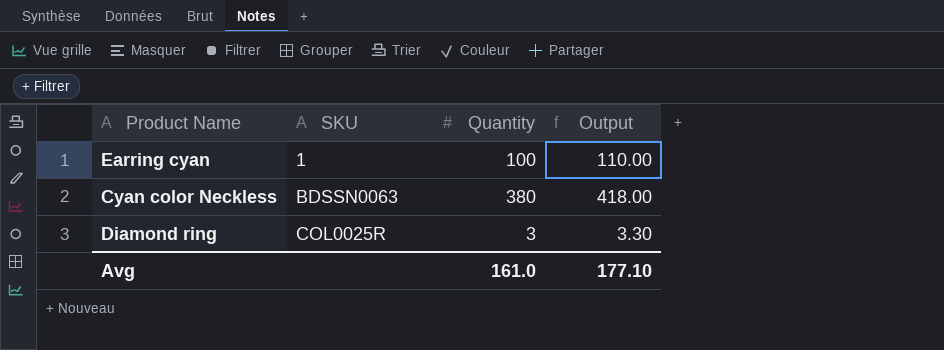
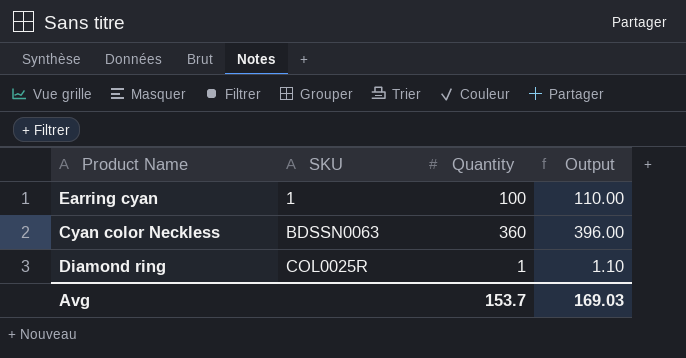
Cyan color Neckless | Quantity: 380 -> 360
Cyan color Neckless | Output: 418.00 -> 396.00
Diamond ring | Quantity: 3 -> 1
Diamond ring | Output: 3.30 -> 1.10
Avg | Quantity: 161.0 -> 153.7
Avg | Output: 177.10 -> 169.03

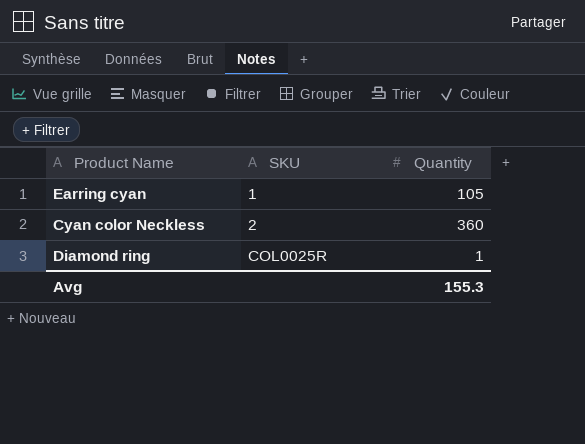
column Output | formula: [Quantity] * 1.1 -> none
Earring cyan | Quantity: 100 -> 105
Cyan color Neckless | SKU: BDSSN0063 -> 2
Avg | Quantity: 153.7 -> 155.3

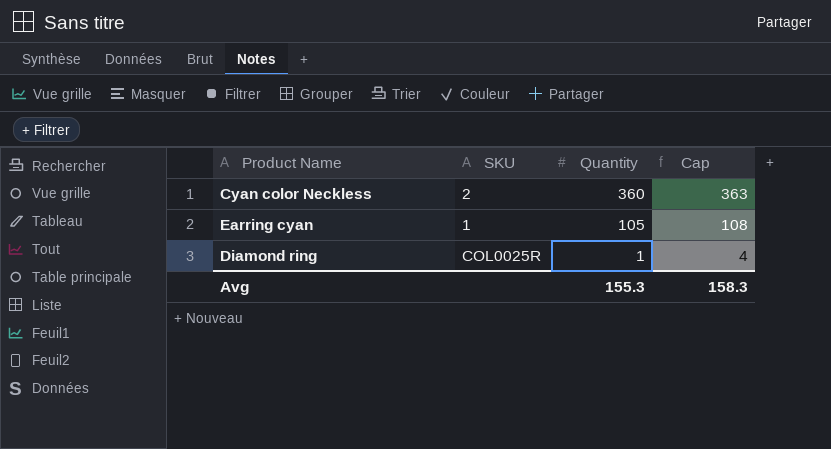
row order: SKU ascending -> Quantity descending
column Cap | formula: none -> [Quantity] + 3

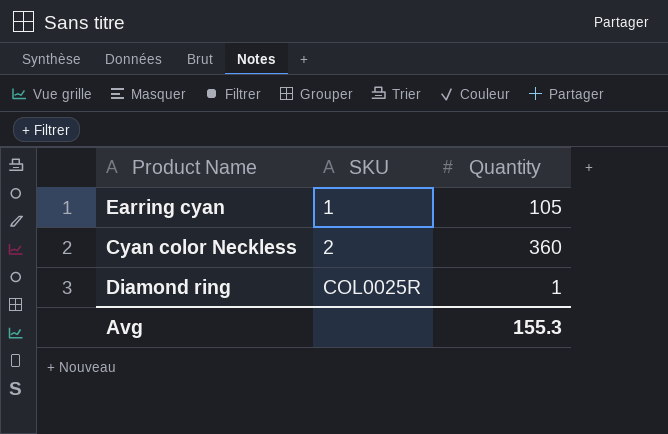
row order: Quantity descending -> SKU ascending
column Cap | formula: [Quantity] + 3 -> none

